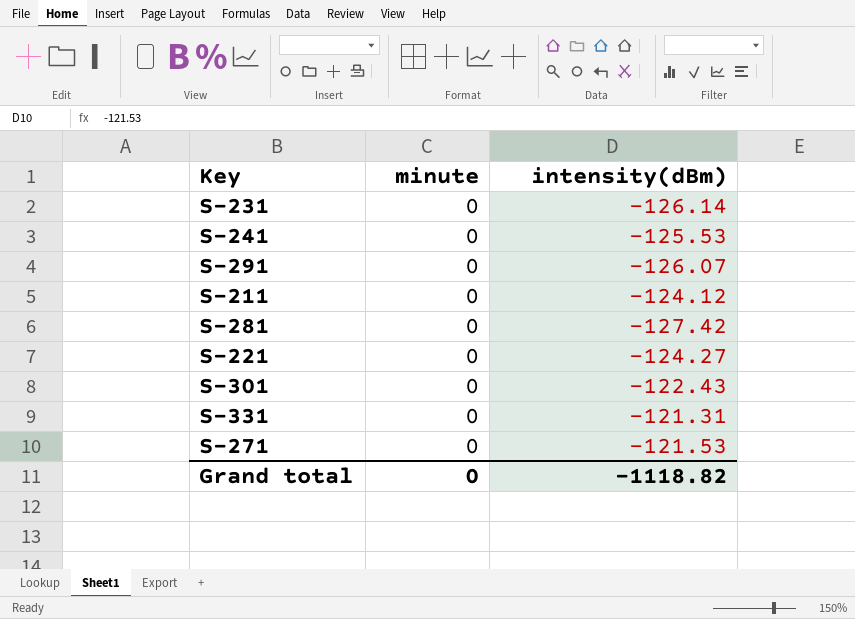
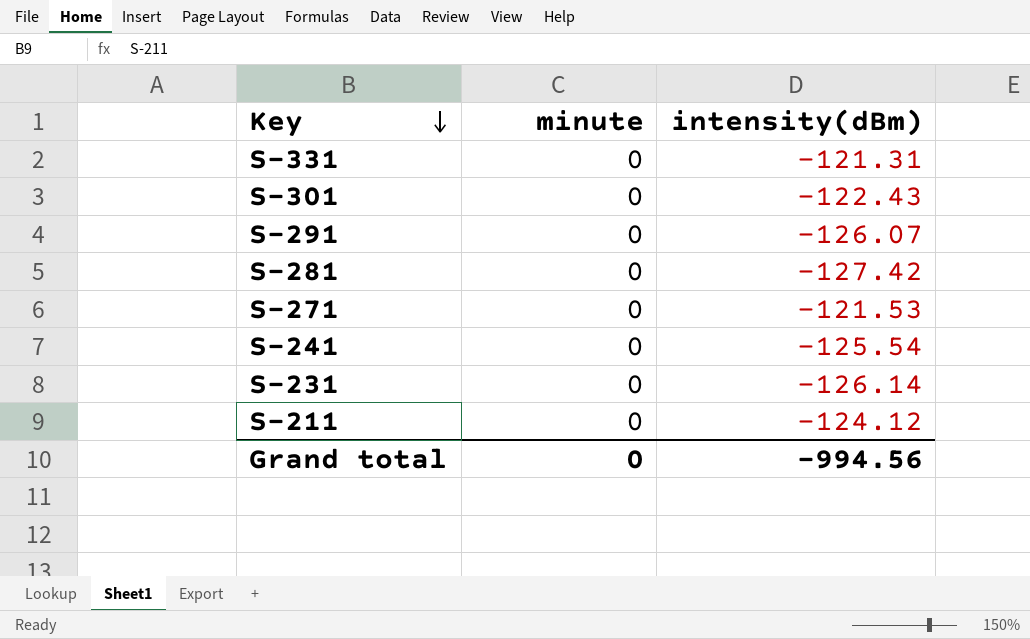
row order: none -> Key descending
row S-221: 0 | -124.27 -> none
S-241 | intensity(dBm): -125.53 -> -125.54
Grand total | intensity(dBm): -1118.82 -> -994.56

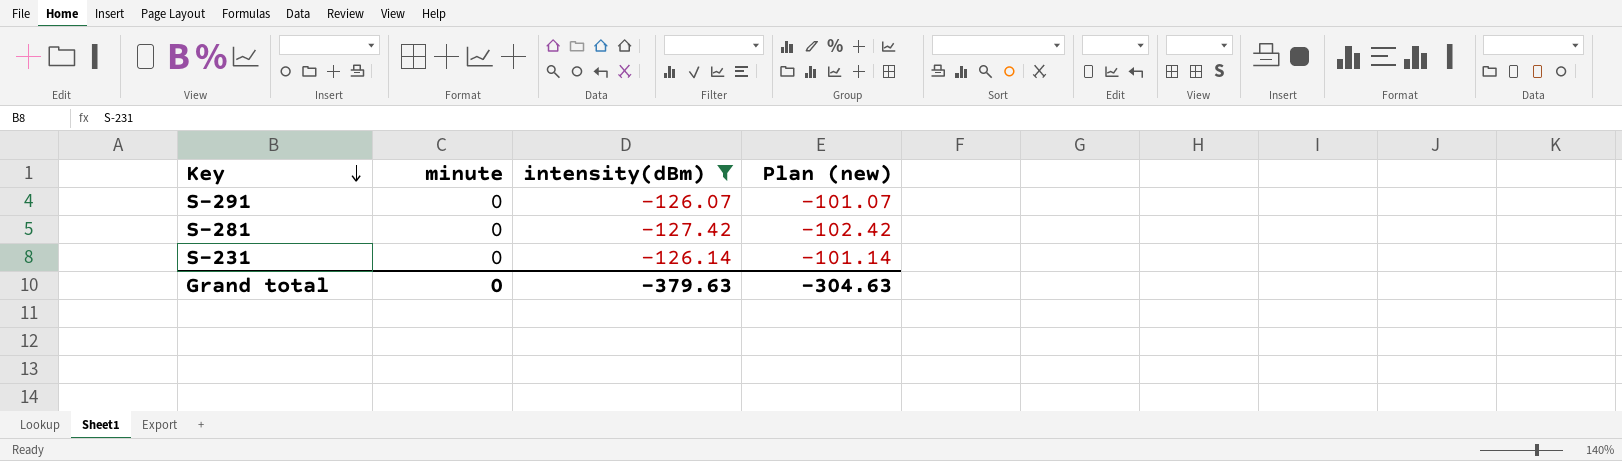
filter: none -> intensity(dBm) <= -126.07
column Plan (new) | formula: none -> [intensity(dBm)] + 25
Grand total | intensity(dBm): -994.56 -> -379.63

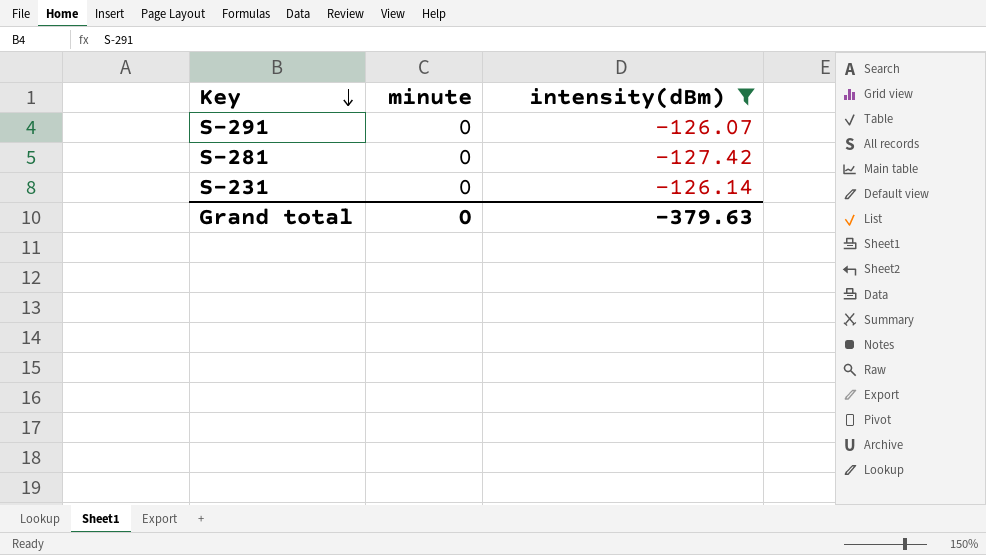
column Plan (new) | formula: [intensity(dBm)] + 25 -> none

